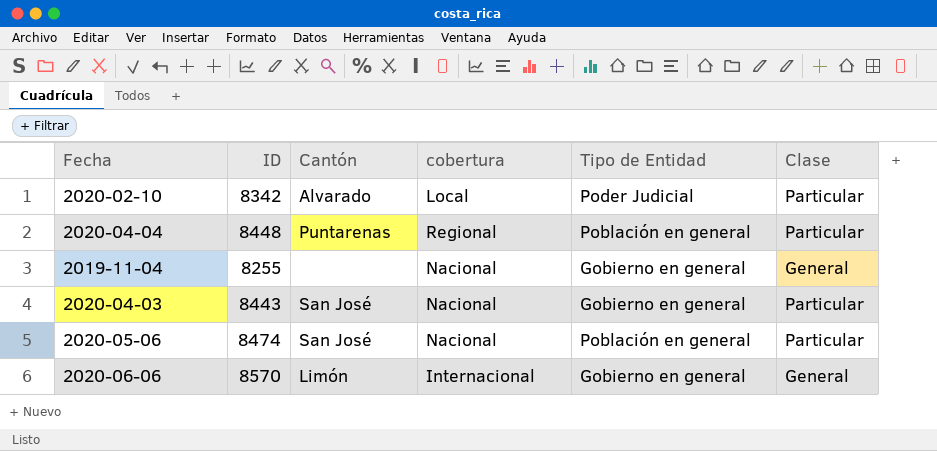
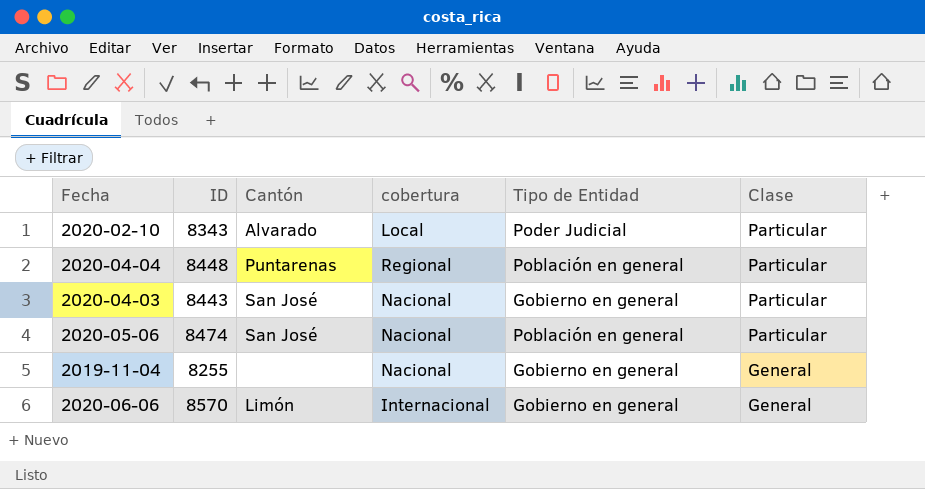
row order: none -> Clase descending
2020-02-10 | ID: 8342 -> 8343

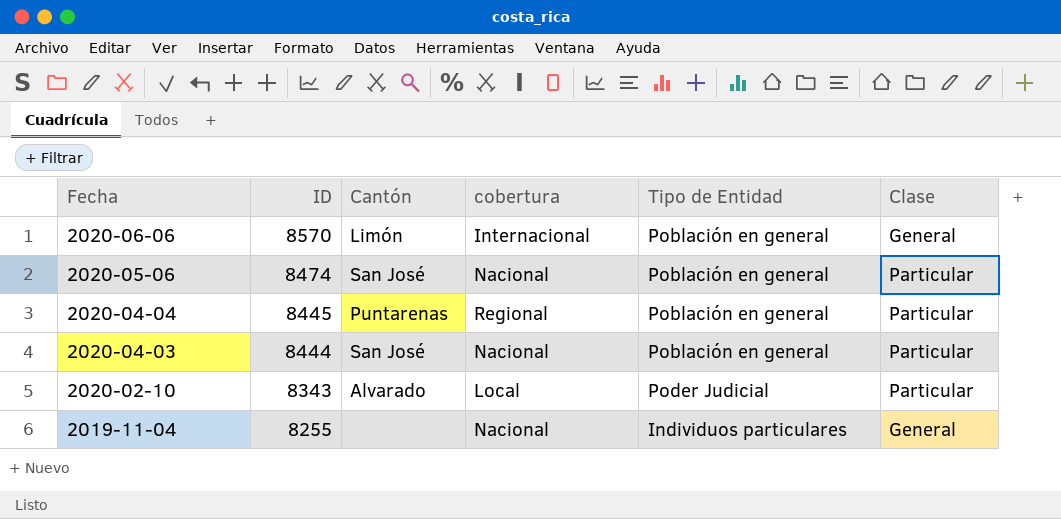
row order: Clase descending -> Fecha descending
2020-06-06 | Tipo de Entidad: Gobierno en general -> Población en general
2020-04-04 | ID: 8448 -> 8445
2020-04-03 | ID: 8443 -> 8444
2020-04-03 | Tipo de Entidad: Gobierno en general -> Población en general
2019-11-04 | Tipo de Entidad: Gobierno en general -> Individuos particulares

